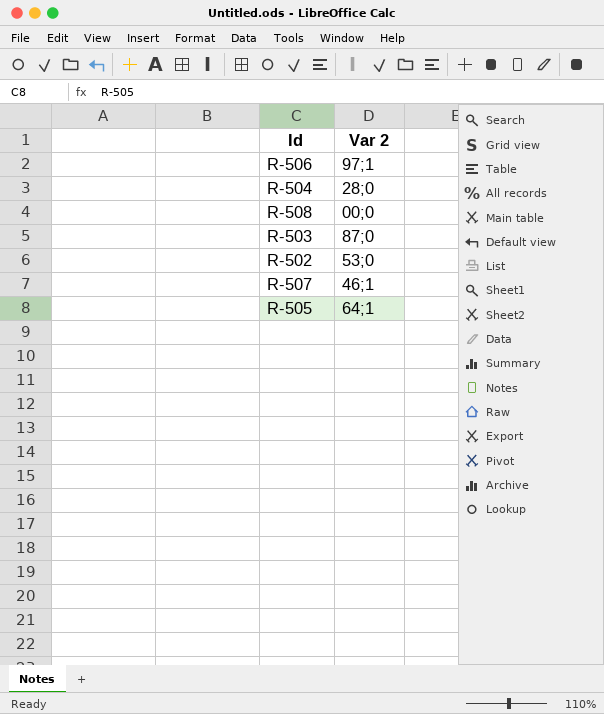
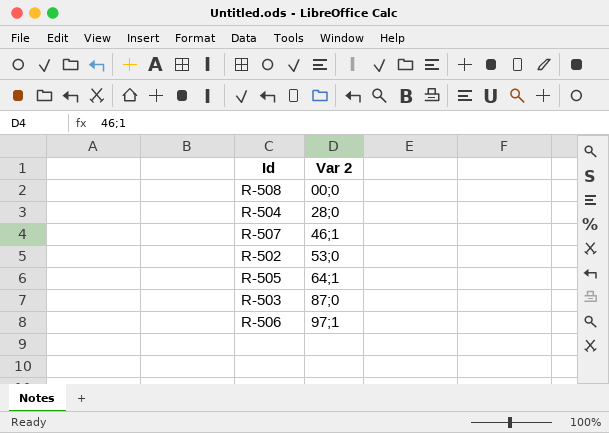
row order: none -> Var 2 ascending

